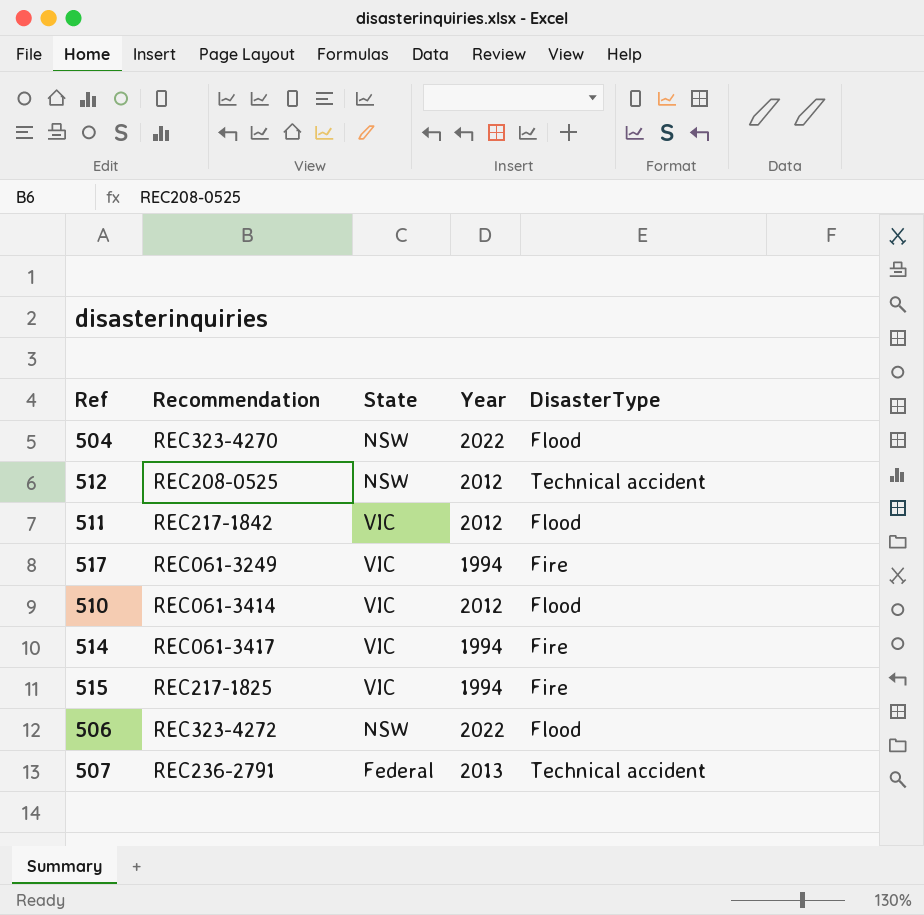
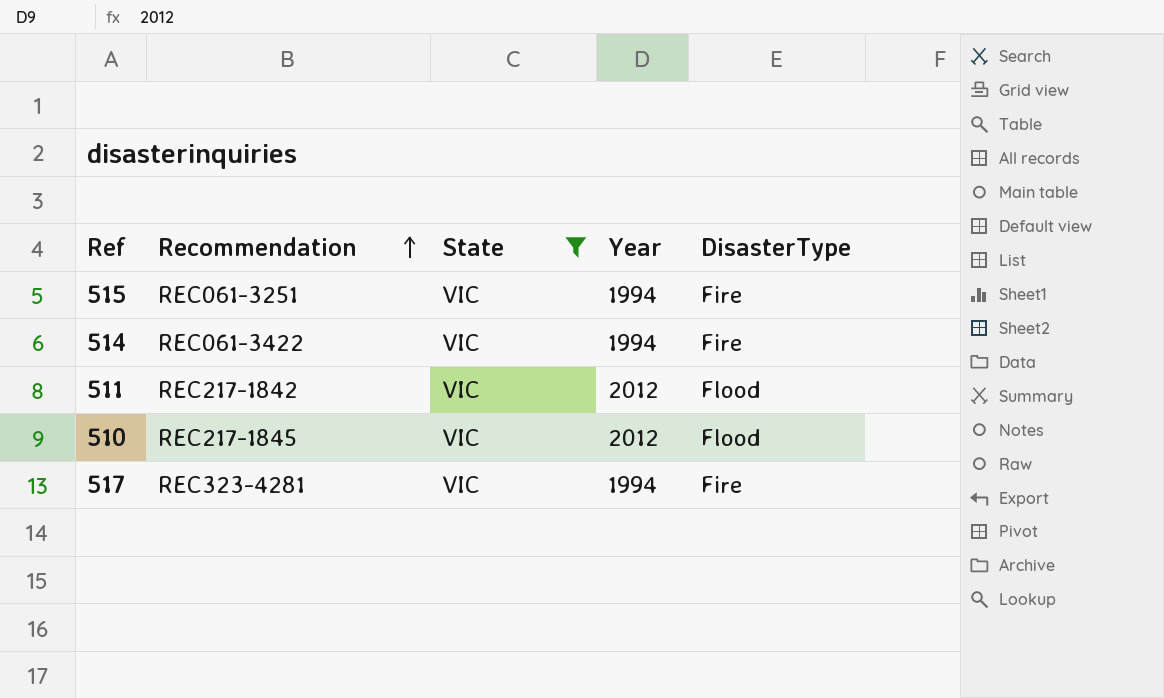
filter: none -> State = VIC
row order: none -> Recommendation ascending
515 | Recommendation: REC217-1825 -> REC061-3251
514 | Recommendation: REC061-3417 -> REC061-3422
510 | Recommendation: REC061-3414 -> REC217-1845
517 | Recommendation: REC061-3249 -> REC323-4281

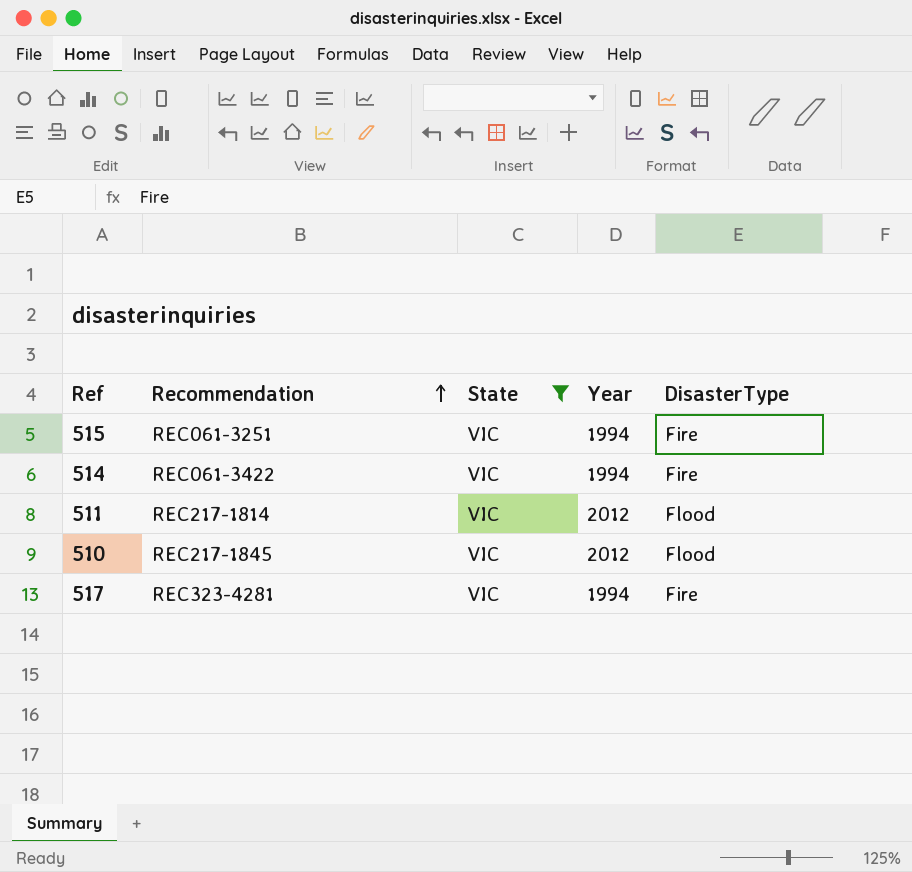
511 | Recommendation: REC217-1842 -> REC217-1814

